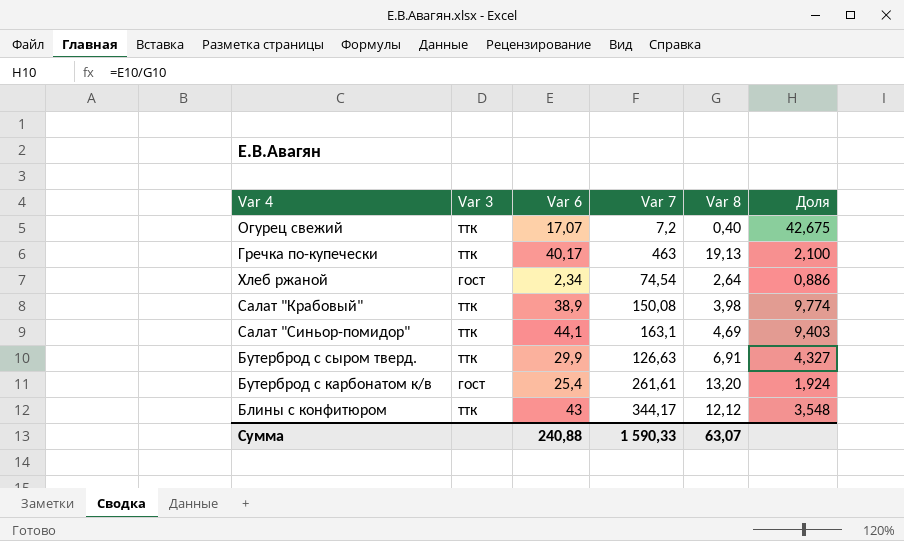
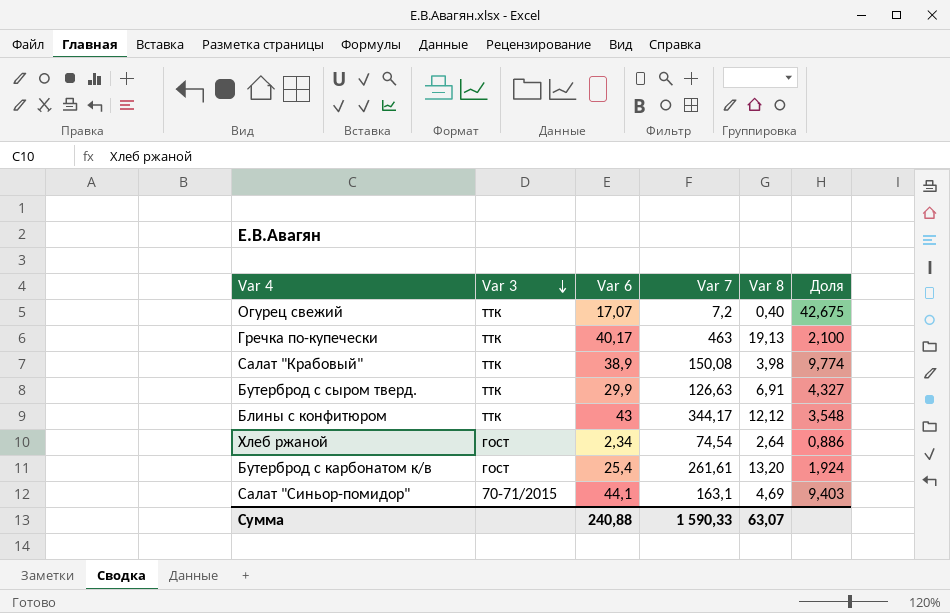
row order: none -> Var 3 descending
Салат "Синьор-помидор" | Var 3: ттк -> 70-71/2015

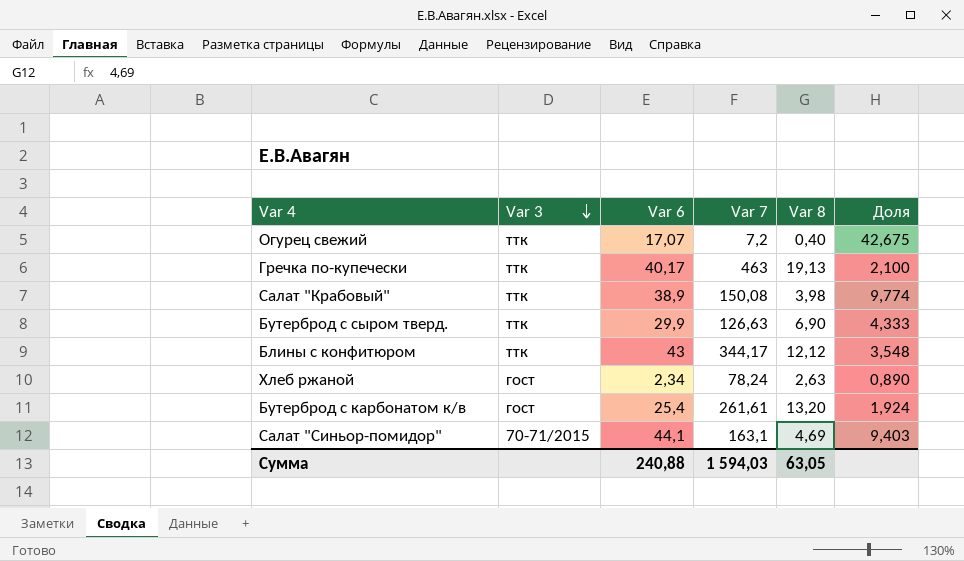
Бутерброд с сыром тверд. | Var 8: 6,91 -> 6,90
Бутерброд с сыром тверд. | Доля: 4,327 -> 4,333
Хлеб ржаной | Var 7: 74,54 -> 78,24
Хлеб ржаной | Var 8: 2,64 -> 2,63
Хлеб ржаной | Доля: 0,886 -> 0,890
Сумма | Var 7: 1 590,33 -> 1 594,03
Сумма | Var 8: 63,07 -> 63,05

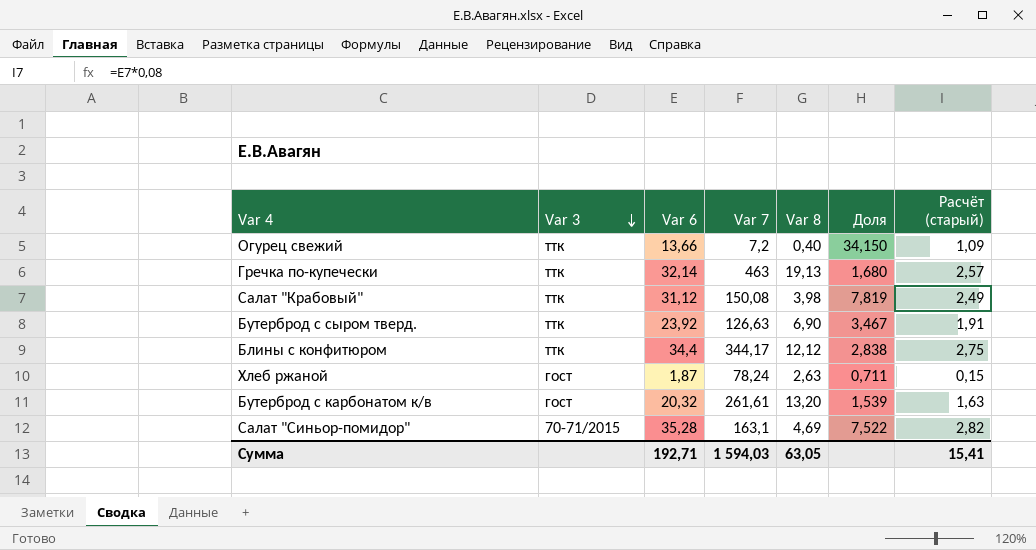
column Расчёт (старый) | formula: none -> [Var 6] * 0,08
Огурец свежий | Var 6: 17,07 -> 13,66
Огурец свежий | Доля: 42,675 -> 34,150
Гречка по-купечески | Var 6: 40,17 -> 32,14
Гречка по-купечески | Доля: 2,100 -> 1,680
Салат "Крабовый" | Var 6: 38,9 -> 31,12
Салат "Крабовый" | Доля: 9,774 -> 7,819
Бутерброд с сыром тверд. | Var 6: 29,9 -> 23,92
Бутерброд с сыром тверд. | Доля: 4,333 -> 3,467
Блины с конфитюром | Var 6: 43 -> 34,4
Блины с конфитюром | Доля: 3,548 -> 2,838
Хлеб ржаной | Var 6: 2,34 -> 1,87
Хлеб ржаной | Доля: 0,890 -> 0,711
Бутерброд с карбонатом к/в | Var 6: 25,4 -> 20,32
Бутерброд с карбонатом к/в | Доля: 1,924 -> 1,539
Салат "Синьор-помидор" | Var 6: 44,1 -> 35,28
Салат "Синьор-помидор" | Доля: 9,403 -> 7,522
Сумма | Var 6: 240,88 -> 192,71

